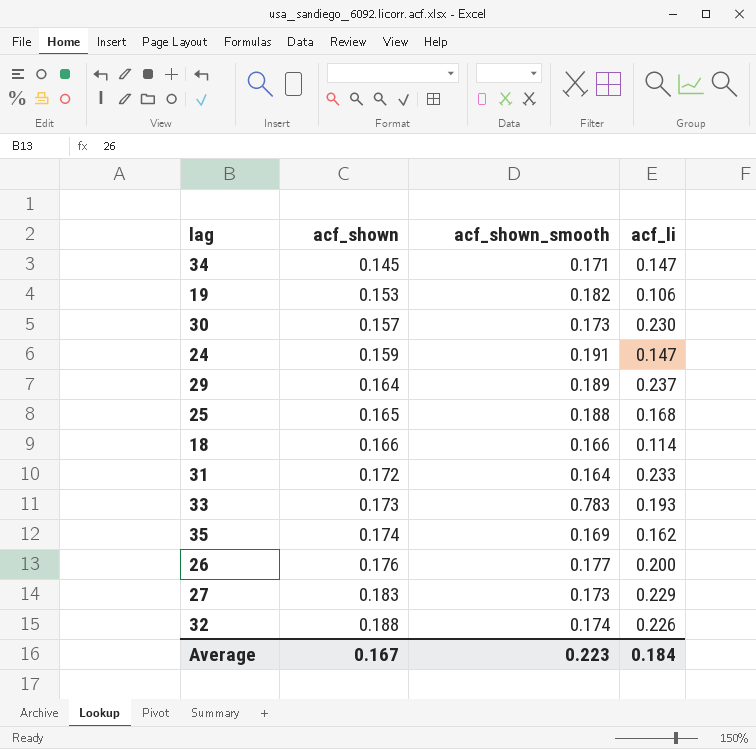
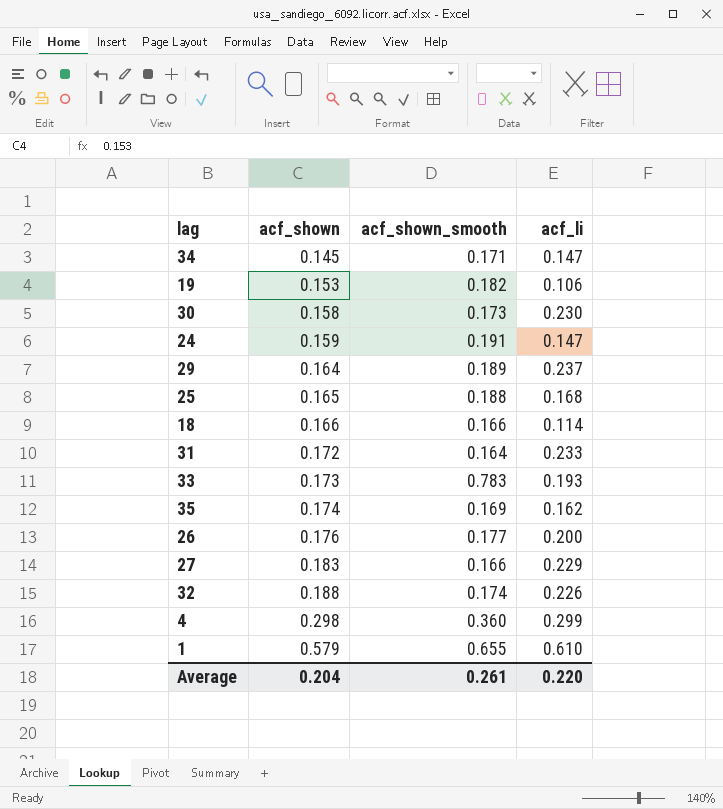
30 | acf_shown: 0.157 -> 0.158
27 | acf_shown_smooth: 0.173 -> 0.166
row 4: none -> 0.298 | 0.360 | 0.299
row 1: none -> 0.579 | 0.655 | 0.610
Average | acf_shown: 0.167 -> 0.204
Average | acf_shown_smooth: 0.223 -> 0.261
Average | acf_li: 0.184 -> 0.220

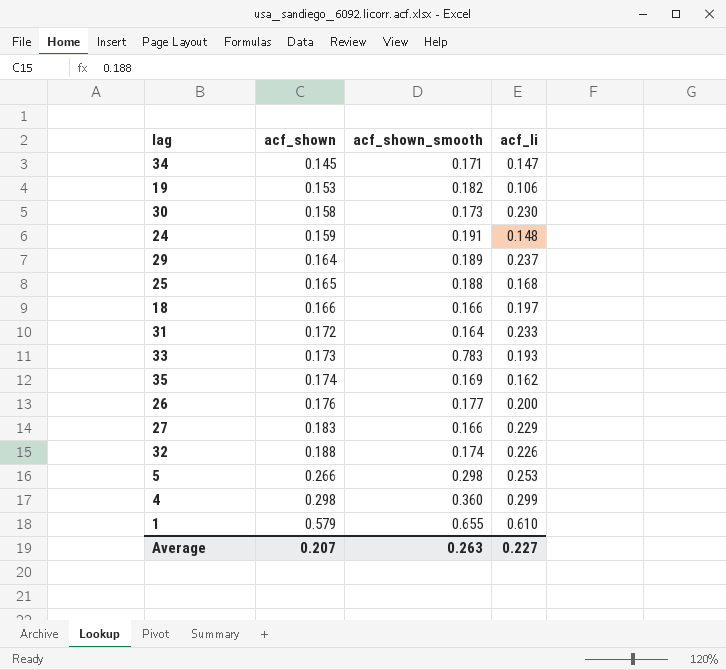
24 | acf_li: 0.147 -> 0.148
18 | acf_li: 0.114 -> 0.197
row 5: none -> 0.266 | 0.298 | 0.253
Average | acf_shown: 0.204 -> 0.207
Average | acf_shown_smooth: 0.261 -> 0.263
Average | acf_li: 0.220 -> 0.227

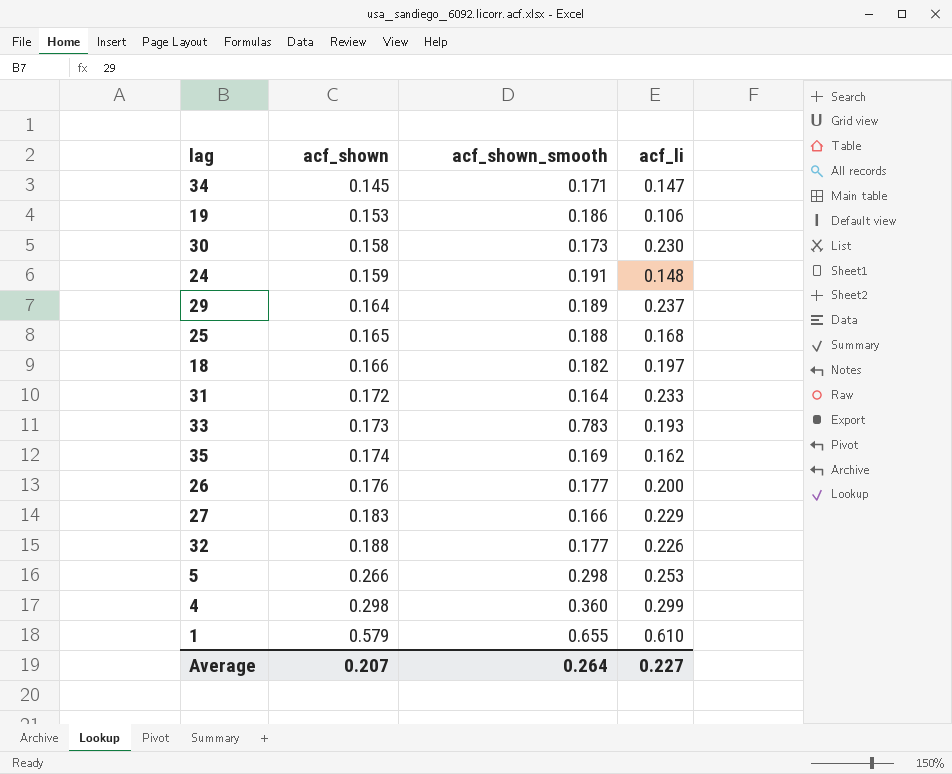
19 | acf_shown_smooth: 0.182 -> 0.186
18 | acf_shown_smooth: 0.166 -> 0.182
32 | acf_shown_smooth: 0.174 -> 0.177
Average | acf_shown_smooth: 0.263 -> 0.264

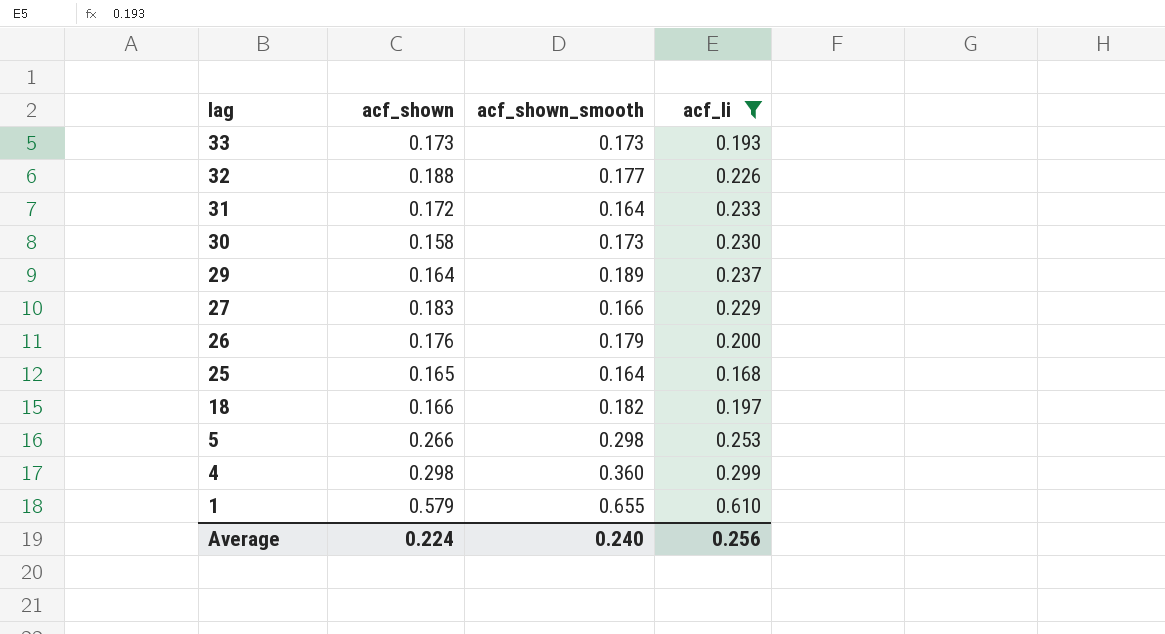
filter: none -> acf_li >= 0.168
row order: acf_shown ascending -> lag descending
33 | acf_shown_smooth: 0.783 -> 0.173
26 | acf_shown_smooth: 0.177 -> 0.179
25 | acf_shown_smooth: 0.188 -> 0.164
Average | acf_shown: 0.207 -> 0.224
Average | acf_shown_smooth: 0.264 -> 0.240
Average | acf_li: 0.227 -> 0.256

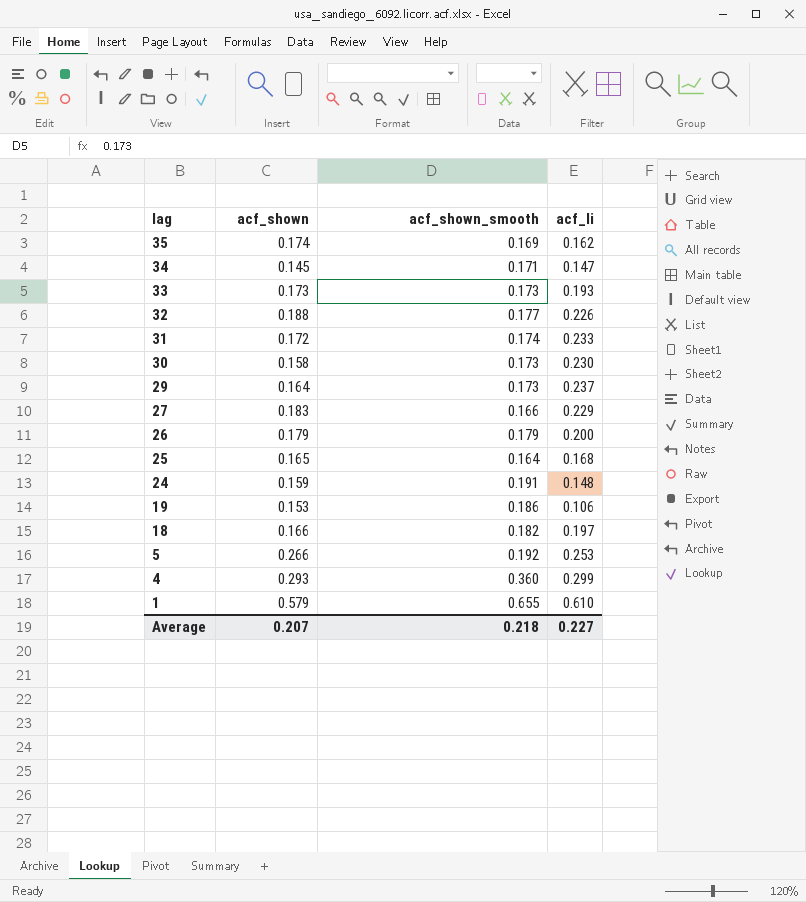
filter: acf_li >= 0.168 -> none
31 | acf_shown_smooth: 0.164 -> 0.174
29 | acf_shown_smooth: 0.189 -> 0.173
26 | acf_shown: 0.176 -> 0.179
5 | acf_shown_smooth: 0.298 -> 0.192
4 | acf_shown: 0.298 -> 0.293
Average | acf_shown: 0.224 -> 0.207
Average | acf_shown_smooth: 0.240 -> 0.218
Average | acf_li: 0.256 -> 0.227

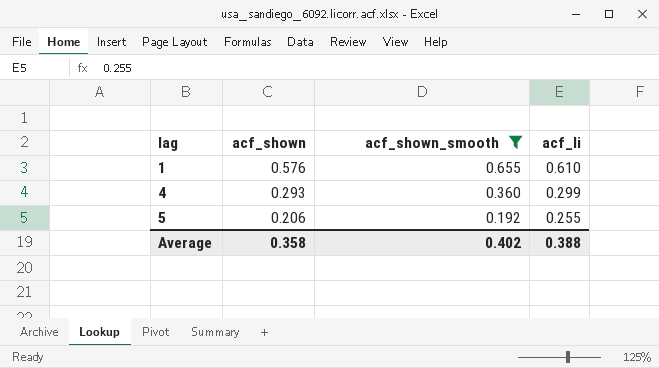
filter: none -> acf_shown_smooth >= 0.192
row order: lag descending -> lag ascending
1 | acf_shown: 0.579 -> 0.576
5 | acf_shown: 0.266 -> 0.206
5 | acf_li: 0.253 -> 0.255
Average | acf_shown: 0.207 -> 0.358
Average | acf_shown_smooth: 0.218 -> 0.402
Average | acf_li: 0.227 -> 0.388

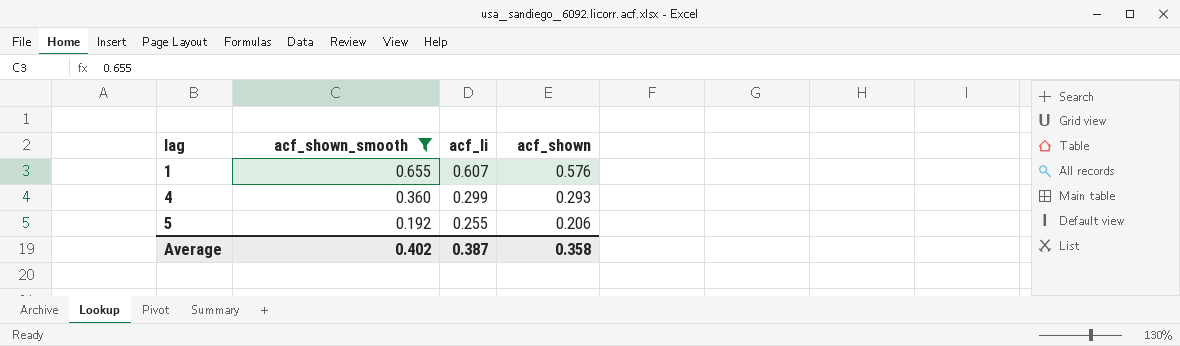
column acf_shown | position: 2 -> 4
1 | acf_li: 0.610 -> 0.607
Average | acf_li: 0.388 -> 0.387

